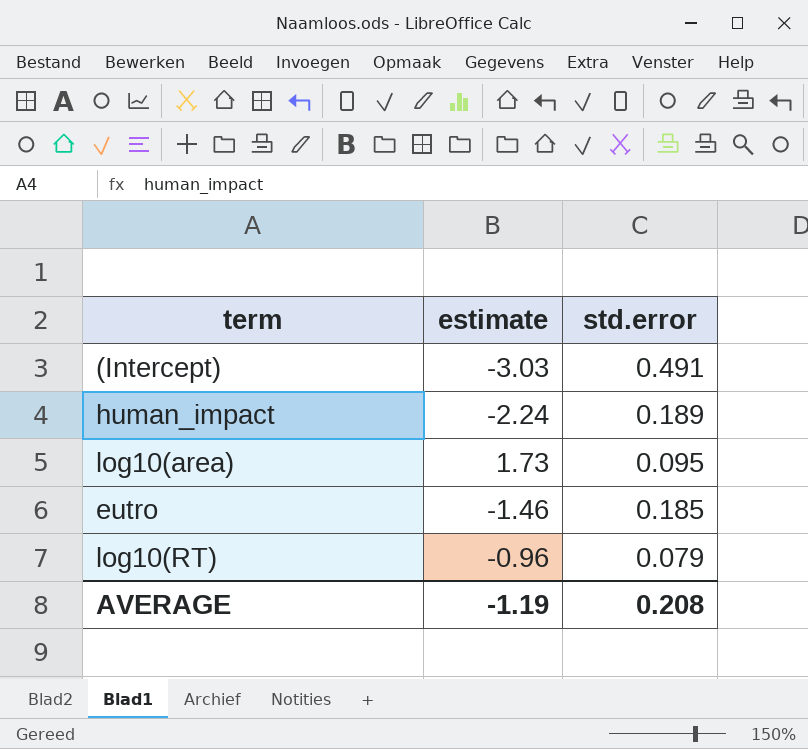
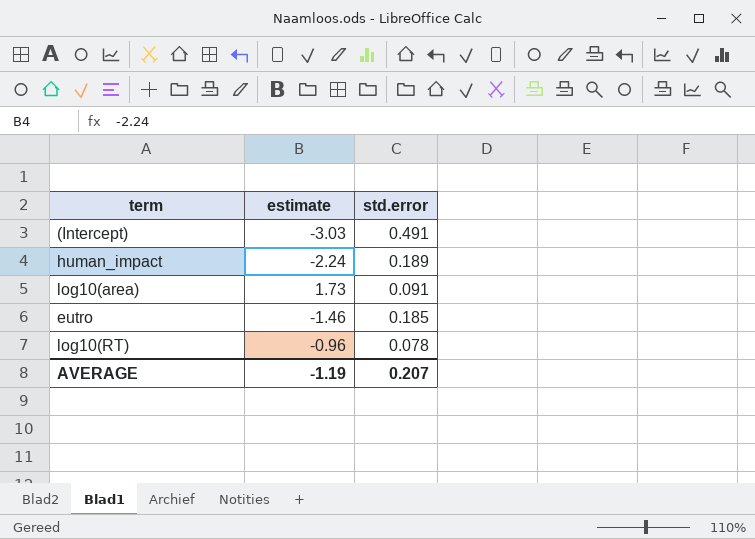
log10(area) | std.error: 0.095 -> 0.091
log10(RT) | std.error: 0.079 -> 0.078
AVERAGE | std.error: 0.208 -> 0.207

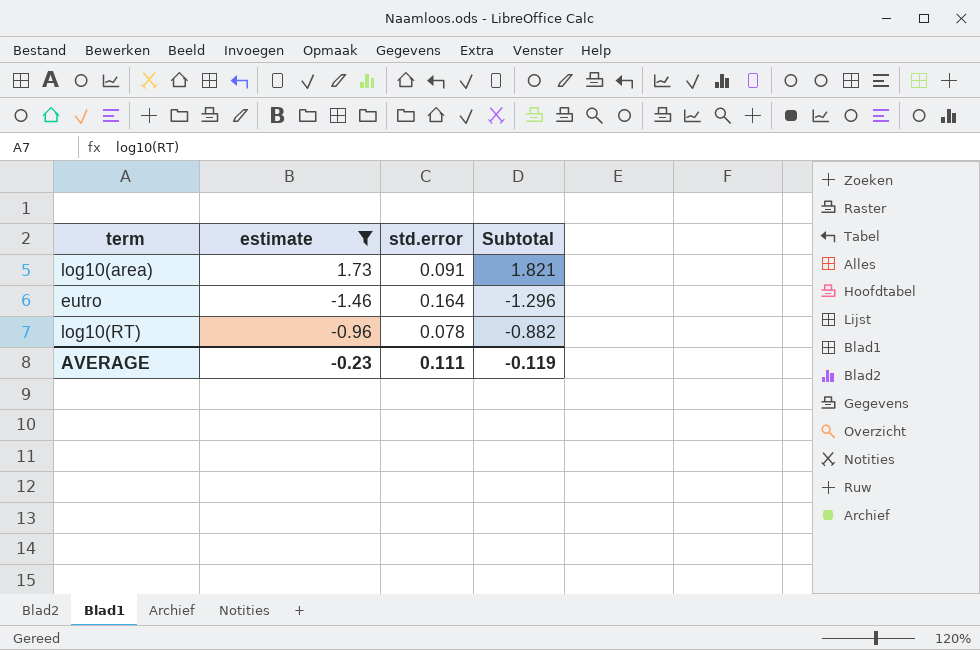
filter: none -> estimate >= -1.46
column Subtotal | formula: none -> [estimate] + [std.error]
eutro | std.error: 0.185 -> 0.164
AVERAGE | estimate: -1.19 -> -0.23
AVERAGE | std.error: 0.207 -> 0.111

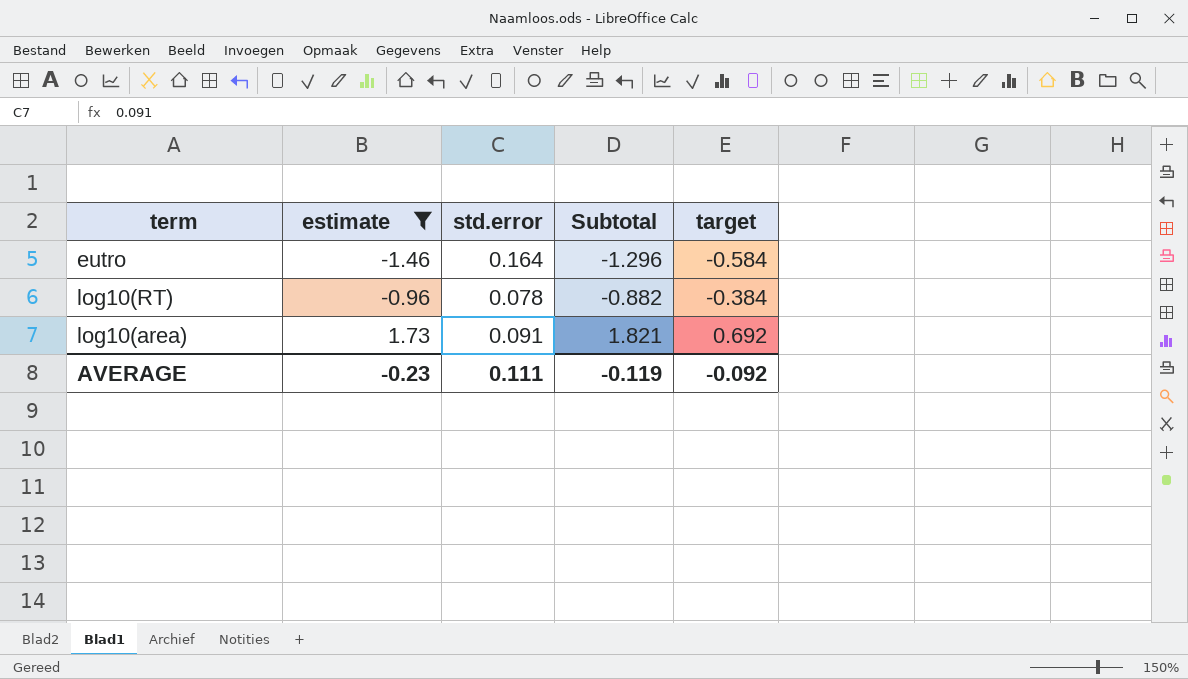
row order: none -> estimate ascending
column target | formula: none -> [estimate] * 0.4

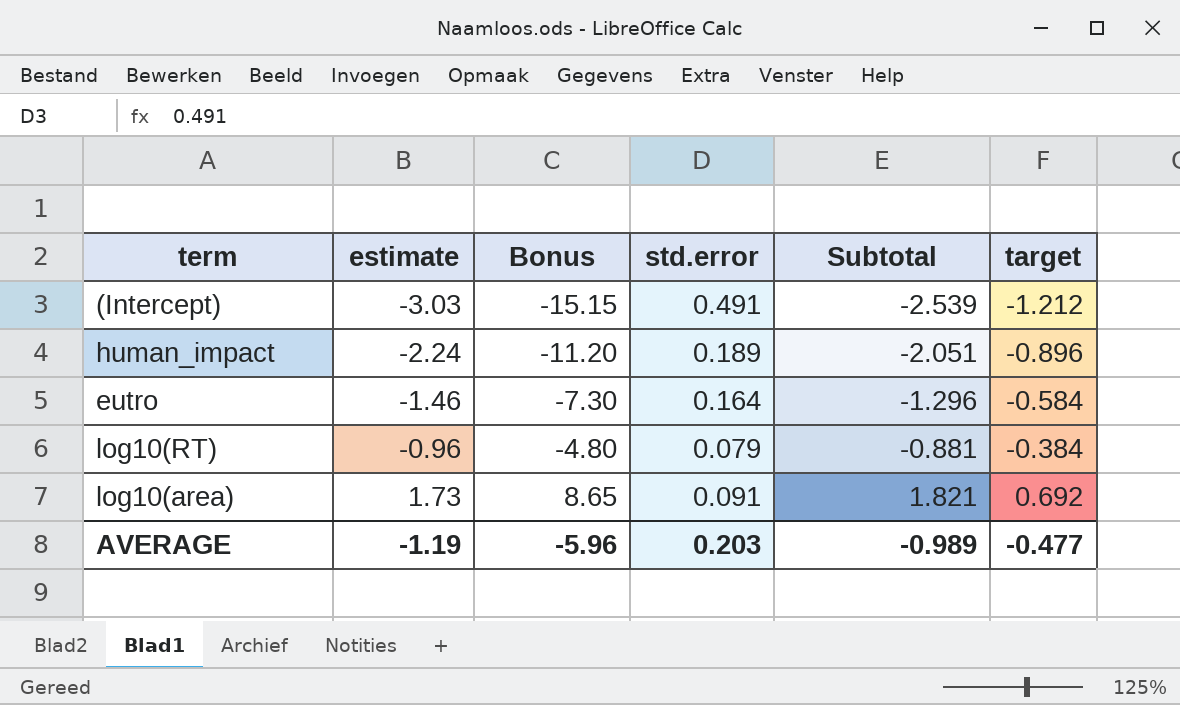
filter: estimate >= -1.46 -> none
column Bonus | formula: none -> [estimate] * 5
log10(RT) | std.error: 0.078 -> 0.079
log10(RT) | Subtotal: -0.882 -> -0.881
AVERAGE | estimate: -0.23 -> -1.19
AVERAGE | std.error: 0.111 -> 0.203
AVERAGE | Subtotal: -0.119 -> -0.989
AVERAGE | target: -0.092 -> -0.477

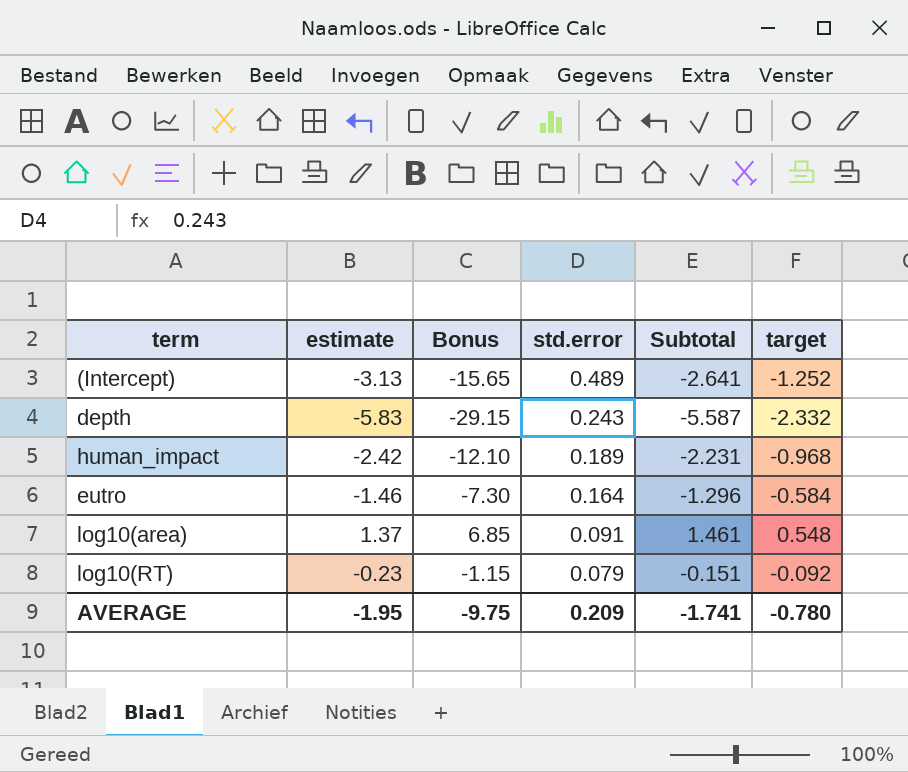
row order: estimate ascending -> std.error descending
(Intercept) | estimate: -3.03 -> -3.13
(Intercept) | Bonus: -15.15 -> -15.65
(Intercept) | std.error: 0.491 -> 0.489
(Intercept) | Subtotal: -2.539 -> -2.641
(Intercept) | target: -1.212 -> -1.252
row depth: none -> -5.83 | -29.15 | 0.243 | -5.587 | -2.332
human_impact | estimate: -2.24 -> -2.42
human_impact | Bonus: -11.20 -> -12.10
human_impact | Subtotal: -2.051 -> -2.231
human_impact | target: -0.896 -> -0.968
log10(area) | estimate: 1.73 -> 1.37
log10(area) | Bonus: 8.65 -> 6.85
log10(area) | Subtotal: 1.821 -> 1.461
log10(area) | target: 0.692 -> 0.548
log10(RT) | estimate: -0.96 -> -0.23
log10(RT) | Bonus: -4.80 -> -1.15
log10(RT) | Subtotal: -0.881 -> -0.151
log10(RT) | target: -0.384 -> -0.092
AVERAGE | estimate: -1.19 -> -1.95
AVERAGE | Bonus: -5.96 -> -9.75
AVERAGE | std.error: 0.203 -> 0.209
AVERAGE | Subtotal: -0.989 -> -1.741
AVERAGE | target: -0.477 -> -0.780

